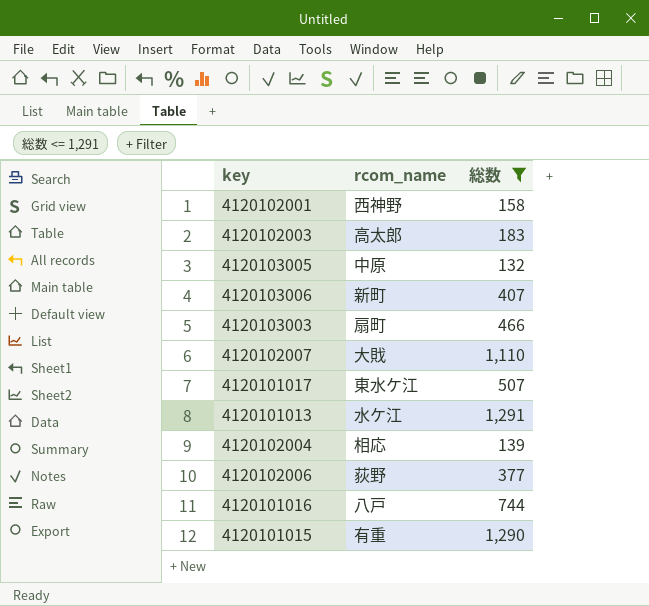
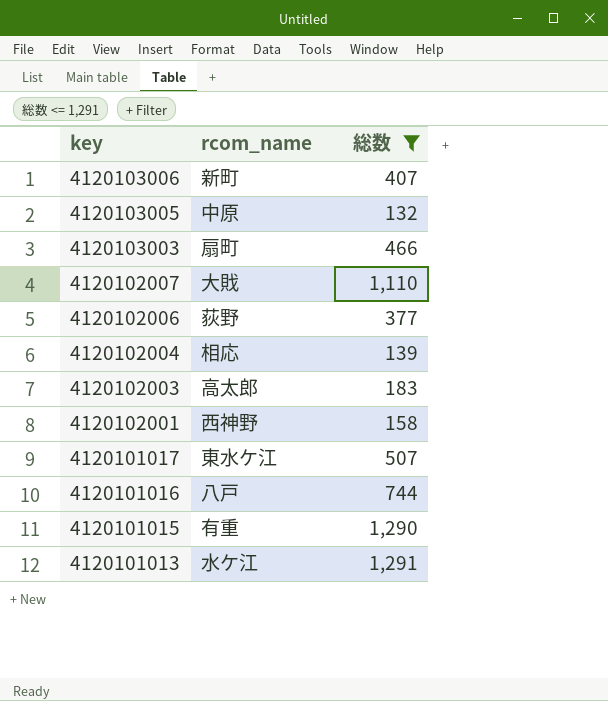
row order: none -> key descending

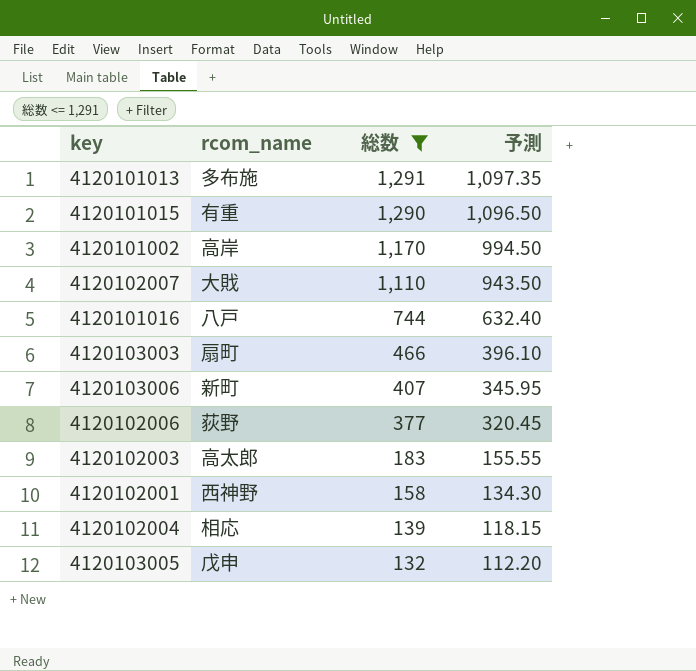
row order: key descending -> 総数 descending
column 予測 | formula: none -> [総数] * 0.85
row 4120101017: 東水ケ江 | 507 -> none
4120101013 | rcom_name: 水ケ江 -> 多布施
row 4120101002: none -> 高岸 | 1,170 | 994.50
4120103005 | rcom_name: 中原 -> 戊申

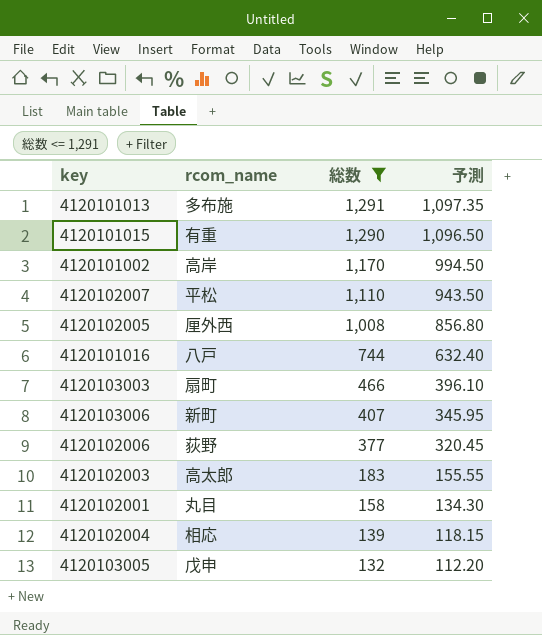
4120102007 | rcom_name: 大戝 -> 平松
row 4120102005: none -> 厘外西 | 1,008 | 856.80
4120102001 | rcom_name: 西神野 -> 丸目

